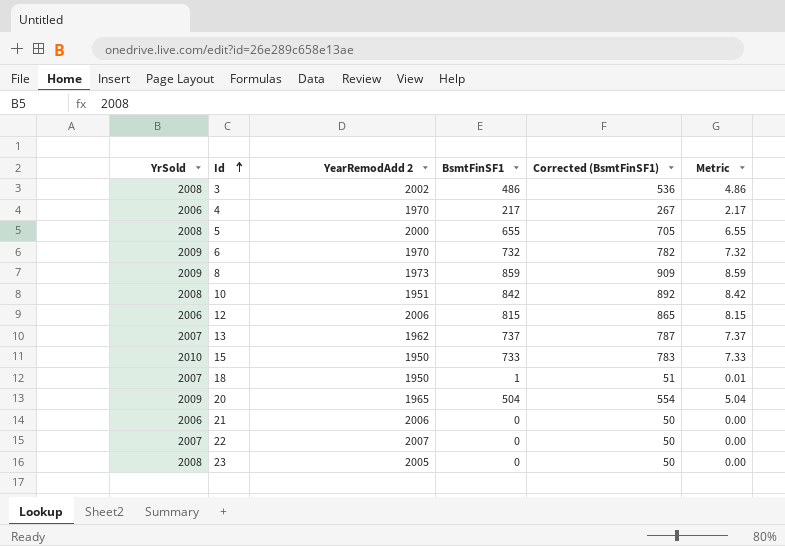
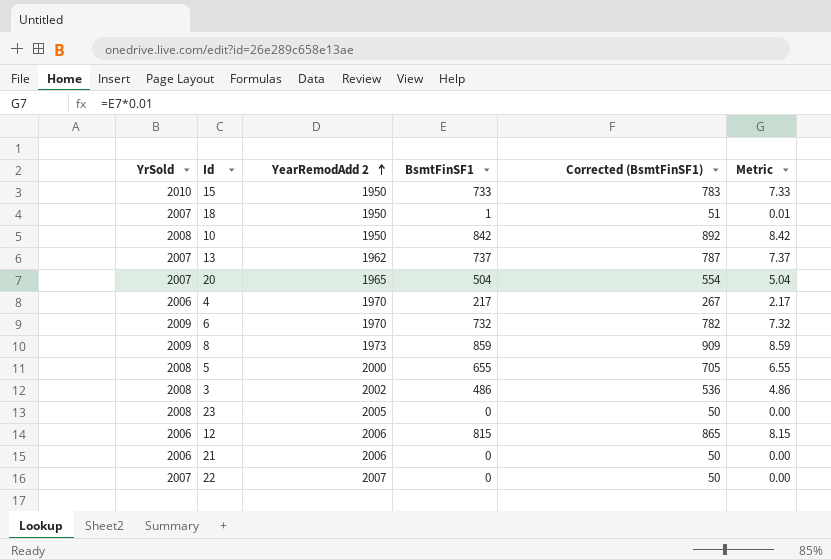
row order: Id ascending -> YearRemodAdd 2 ascending
10 | YearRemodAdd 2: 1951 -> 1950
20 | YrSold: 2009 -> 2007

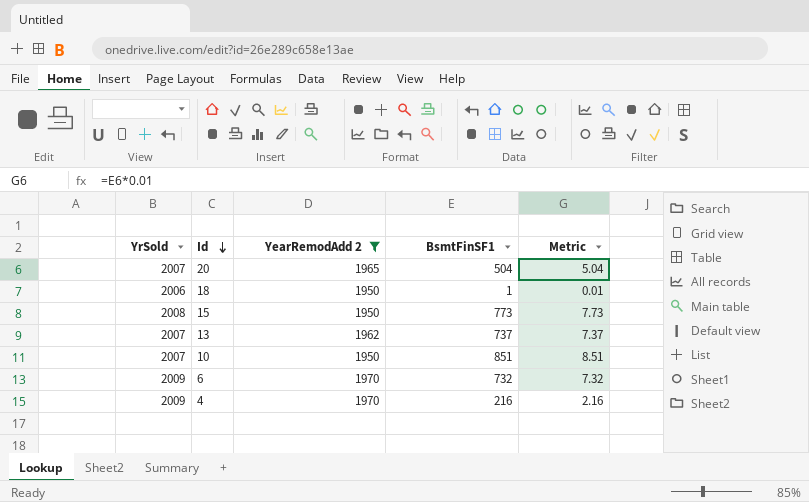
filter: none -> YearRemodAdd 2 <= 1970
row order: YearRemodAdd 2 ascending -> Id descending
column Corrected (BsmtFinSF1) | formula: [BsmtFinSF1] + 50 -> none
18 | YrSold: 2007 -> 2006
15 | YrSold: 2010 -> 2008
15 | BsmtFinSF1: 733 -> 773
15 | Metric: 7.33 -> 7.73
10 | YrSold: 2008 -> 2007
10 | BsmtFinSF1: 842 -> 851
10 | Metric: 8.42 -> 8.51
4 | YrSold: 2006 -> 2009
4 | BsmtFinSF1: 217 -> 216
4 | Metric: 2.17 -> 2.16

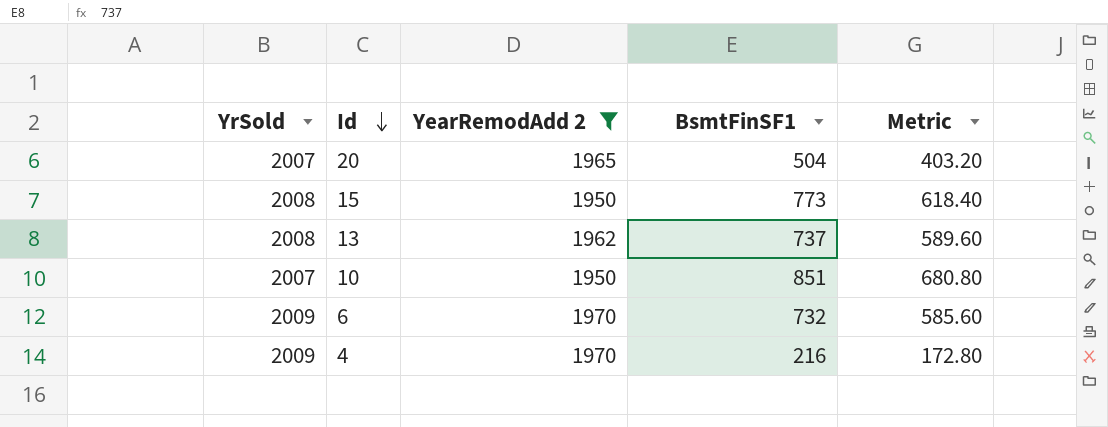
column Metric | formula: [BsmtFinSF1] * 0.01 -> [BsmtFinSF1] * 0.8
row 18: 2006 | 1950 | 1 | 0.01 -> none
13 | YrSold: 2007 -> 2008

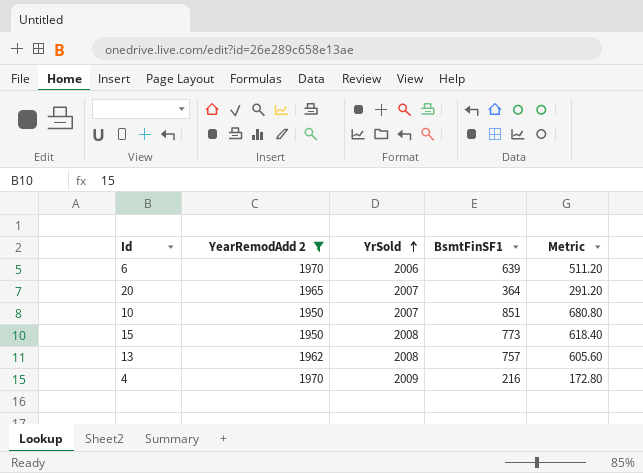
row order: Id descending -> YrSold ascending
column YrSold | position: 1 -> 3
6 | YrSold: 2009 -> 2006
6 | BsmtFinSF1: 732 -> 639
6 | Metric: 585.60 -> 511.20
20 | BsmtFinSF1: 504 -> 364
20 | Metric: 403.20 -> 291.20
13 | BsmtFinSF1: 737 -> 757
13 | Metric: 589.60 -> 605.60

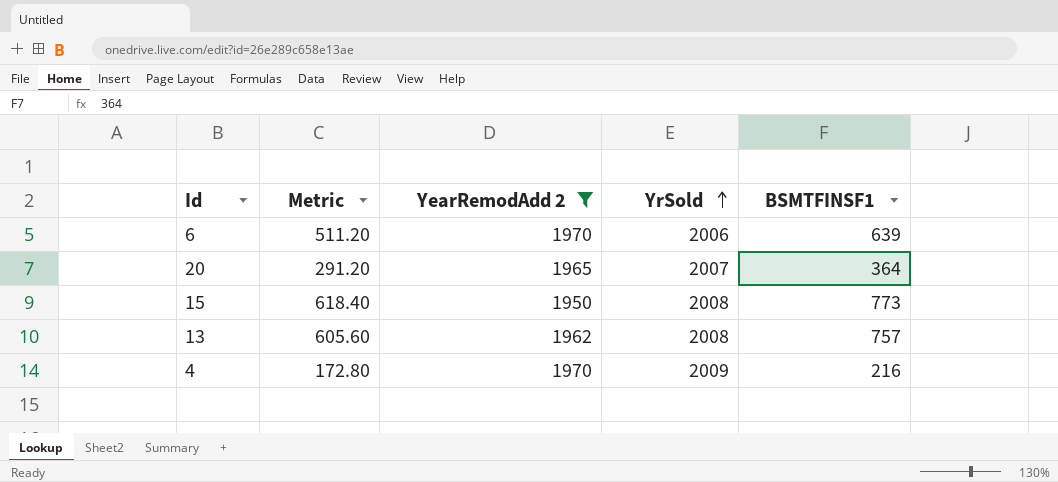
column Metric | position: 5 -> 2
column name: BsmtFinSF1 -> BSMTFINSF1
row 10: 1950 | 2007 | 851 | 680.80 -> none

